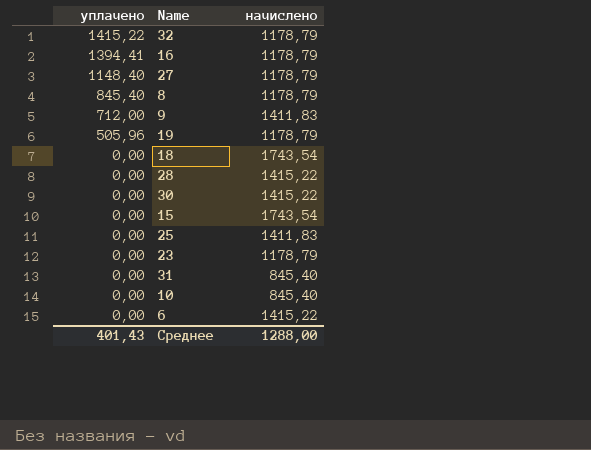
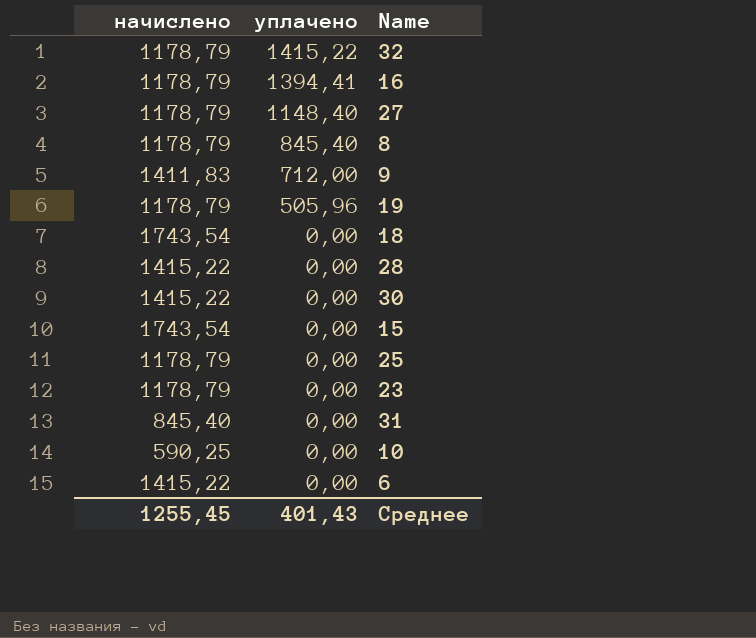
column начислено | position: 3 -> 1
25 | начислено: 1411,83 -> 1178,79
10 | начислено: 845,40 -> 590,25
Среднее | начислено: 1288,00 -> 1255,45

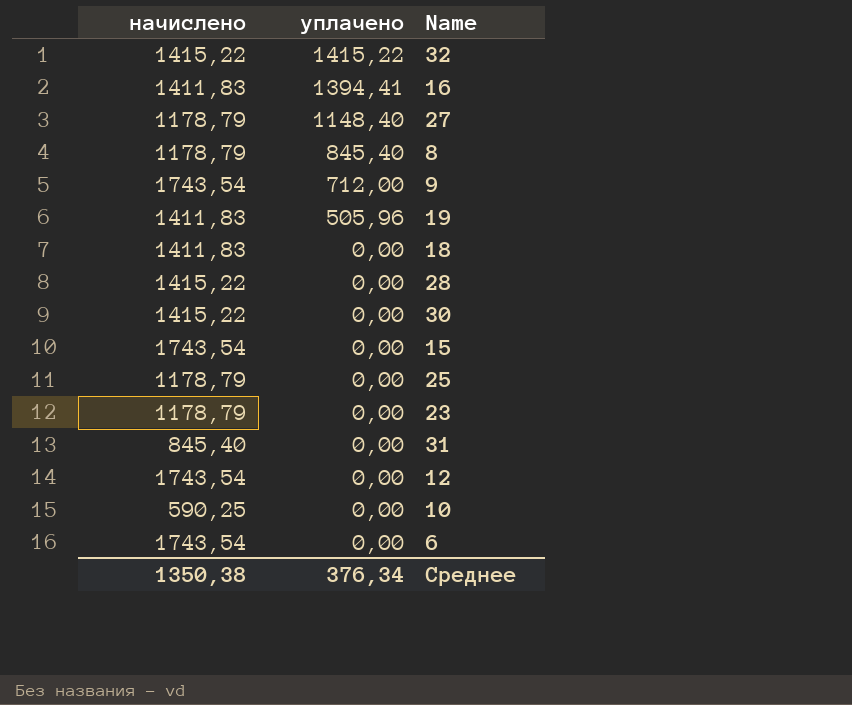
32 | начислено: 1178,79 -> 1415,22
16 | начислено: 1178,79 -> 1411,83
9 | начислено: 1411,83 -> 1743,54
19 | начислено: 1178,79 -> 1411,83
18 | начислено: 1743,54 -> 1411,83
row 12: none -> 1743,54 | 0,00
6 | начислено: 1415,22 -> 1743,54
Среднее | начислено: 1255,45 -> 1350,38
Среднее | уплачено: 401,43 -> 376,34

